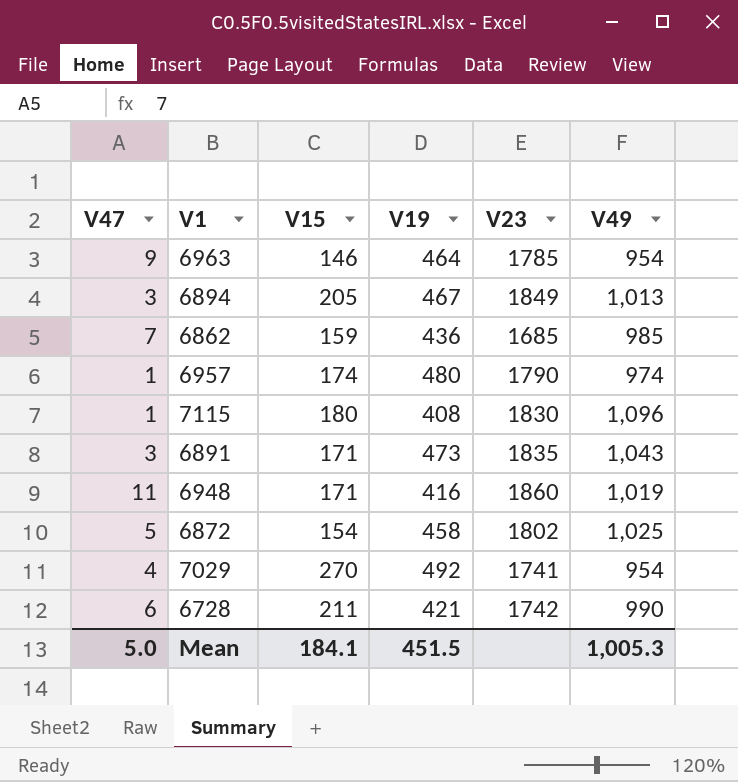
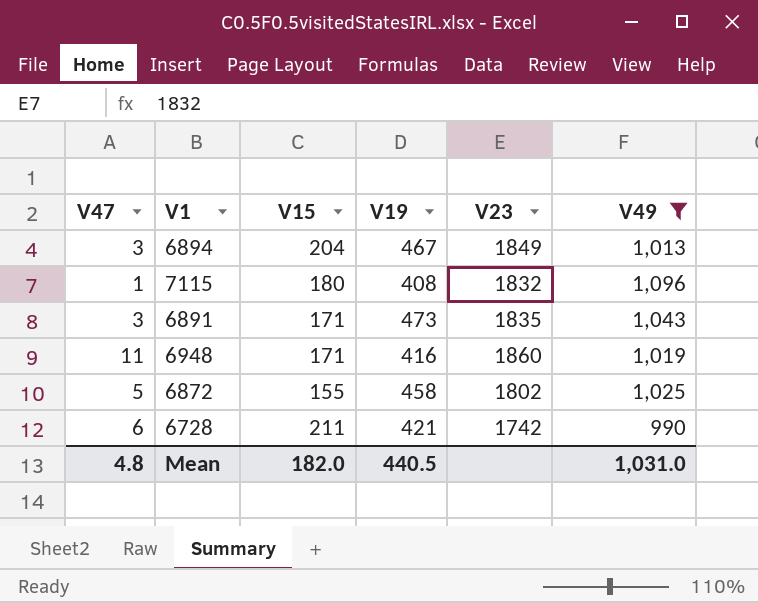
filter: none -> V49 >= 990
6894 | V15: 205 -> 204
7115 | V23: 1830 -> 1832
6872 | V15: 154 -> 155
Mean | V47: 5.0 -> 4.8
Mean | V15: 184.1 -> 182.0
Mean | V19: 451.5 -> 440.5
Mean | V49: 1,005.3 -> 1,031.0

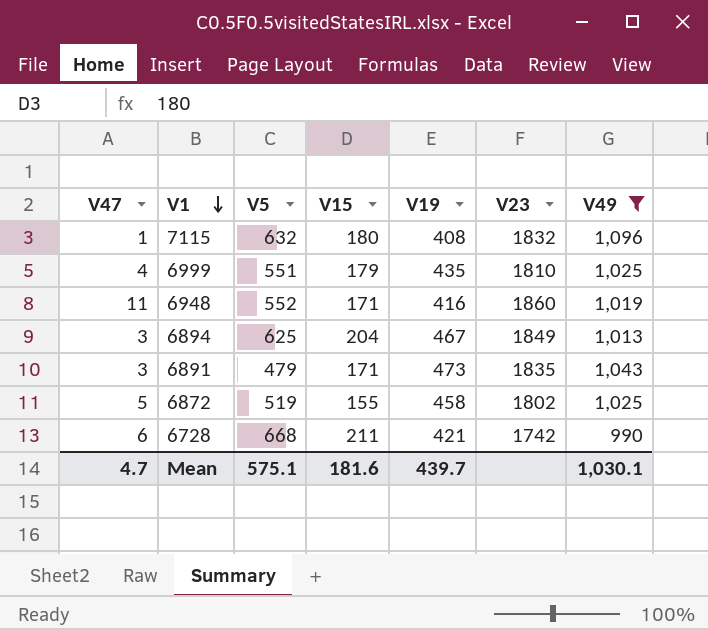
row order: none -> V1 descending
column V5 | position: none -> 3
row 6999: none -> 4 | 551 | 179 | 435 | 1810 | 1,025
Mean | V47: 4.8 -> 4.7
Mean | V15: 182.0 -> 181.6
Mean | V19: 440.5 -> 439.7
Mean | V49: 1,031.0 -> 1,030.1

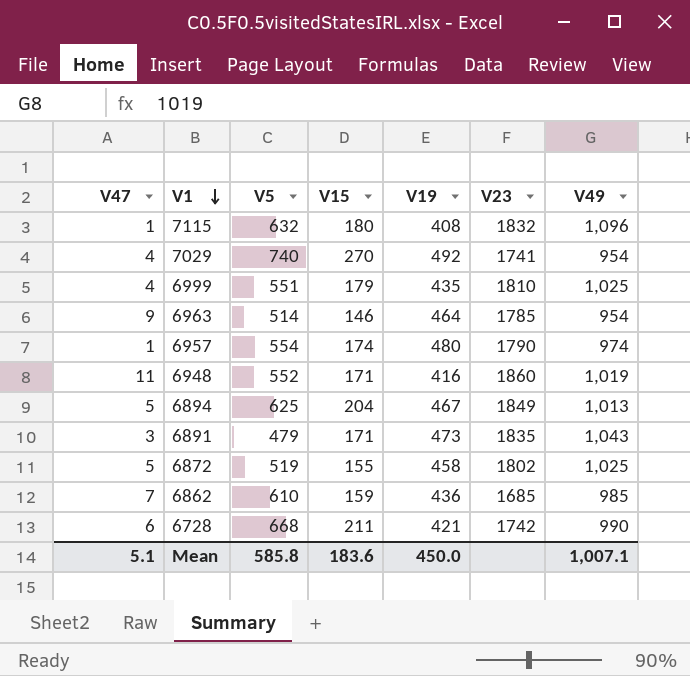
filter: V49 >= 990 -> none
6894 | V47: 3 -> 5
Mean | V47: 4.7 -> 5.1
Mean | V5: 575.1 -> 585.8
Mean | V15: 181.6 -> 183.6
Mean | V19: 439.7 -> 450.0
Mean | V49: 1,030.1 -> 1,007.1

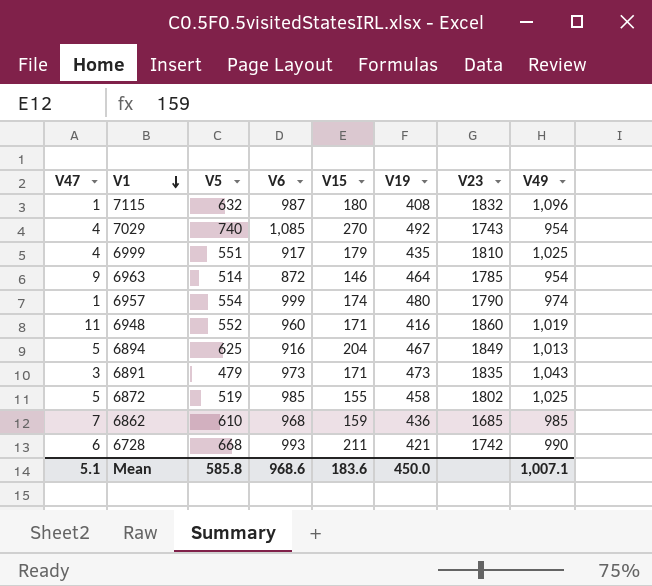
column V6 | position: none -> 4
7029 | V23: 1741 -> 1743

